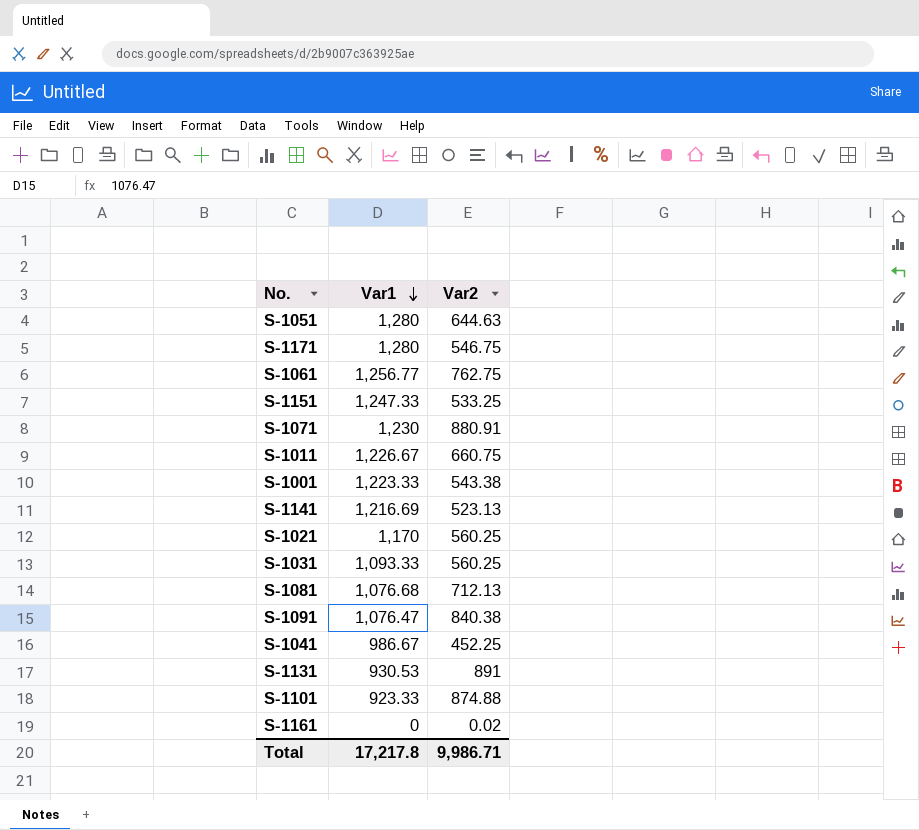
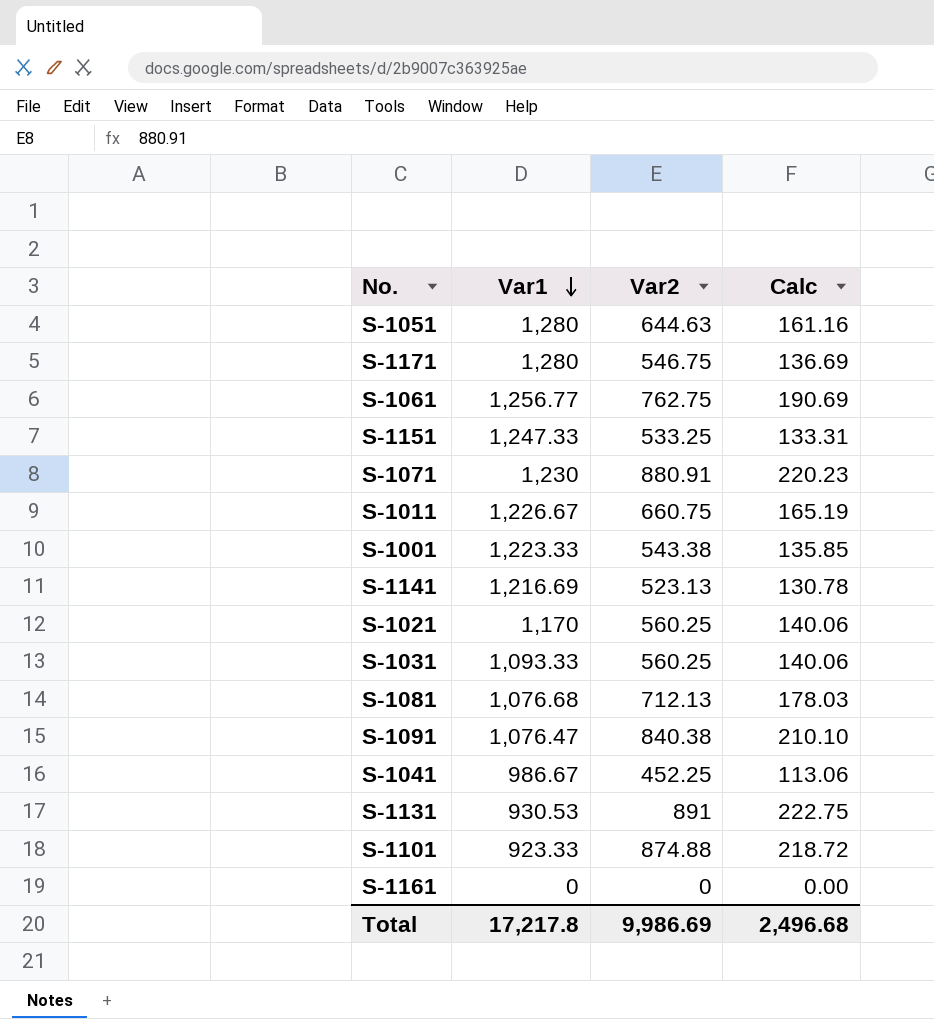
column Calc | formula: none -> [Var2] * 0.25
S-1161 | Var2: 0.02 -> 0
Total | Var2: 9,986.71 -> 9,986.69

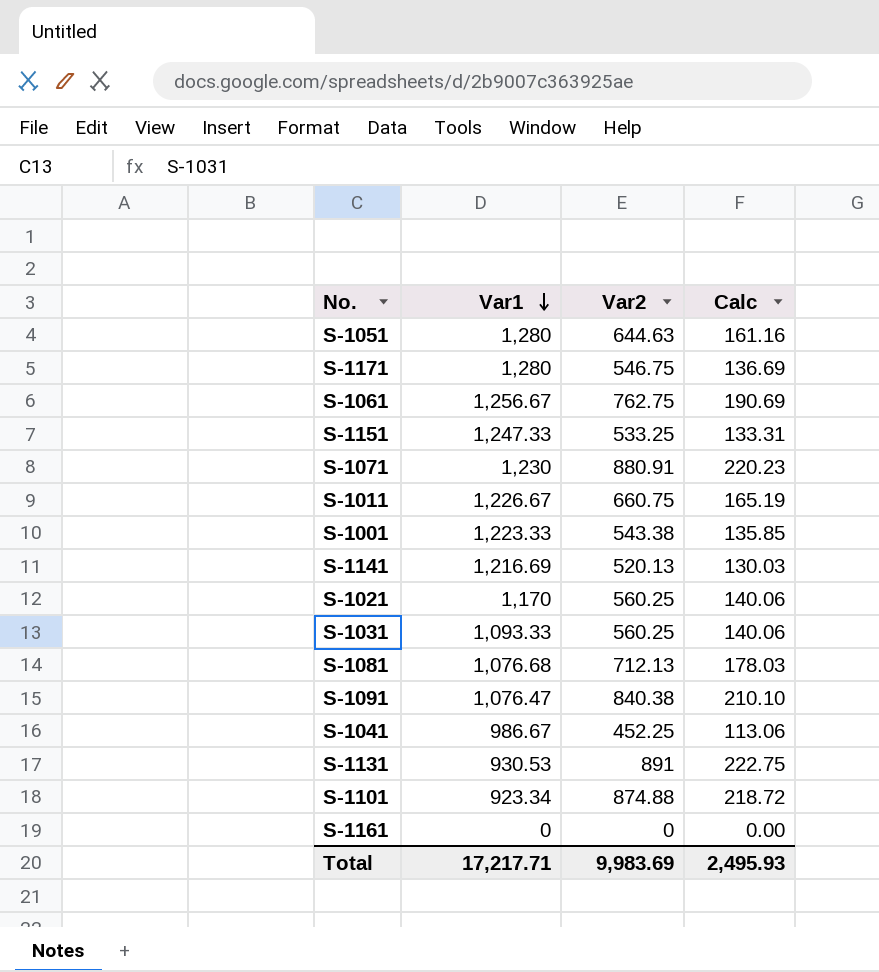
S-1061 | Var1: 1,256.77 -> 1,256.67
S-1141 | Var2: 523.13 -> 520.13
S-1141 | Calc: 130.78 -> 130.03
S-1101 | Var1: 923.33 -> 923.34
Total | Var1: 17,217.8 -> 17,217.71
Total | Var2: 9,986.69 -> 9,983.69
Total | Calc: 2,496.68 -> 2,495.93

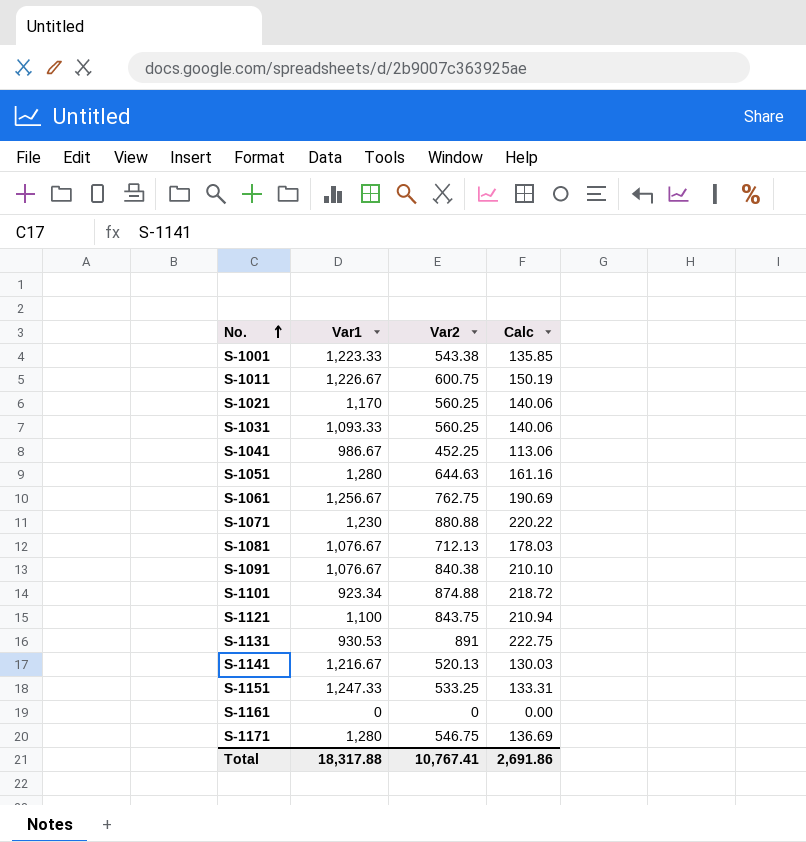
row order: Var1 descending -> No. ascending
S-1011 | Var2: 660.75 -> 600.75
S-1011 | Calc: 165.19 -> 150.19
S-1071 | Var2: 880.91 -> 880.88
S-1071 | Calc: 220.23 -> 220.22
S-1081 | Var1: 1,076.68 -> 1,076.67
S-1091 | Var1: 1,076.47 -> 1,076.67
row S-1121: none -> 1,100 | 843.75 | 210.94
S-1141 | Var1: 1,216.69 -> 1,216.67
Total | Var1: 17,217.71 -> 18,317.88
Total | Var2: 9,983.69 -> 10,767.41
Total | Calc: 2,495.93 -> 2,691.86

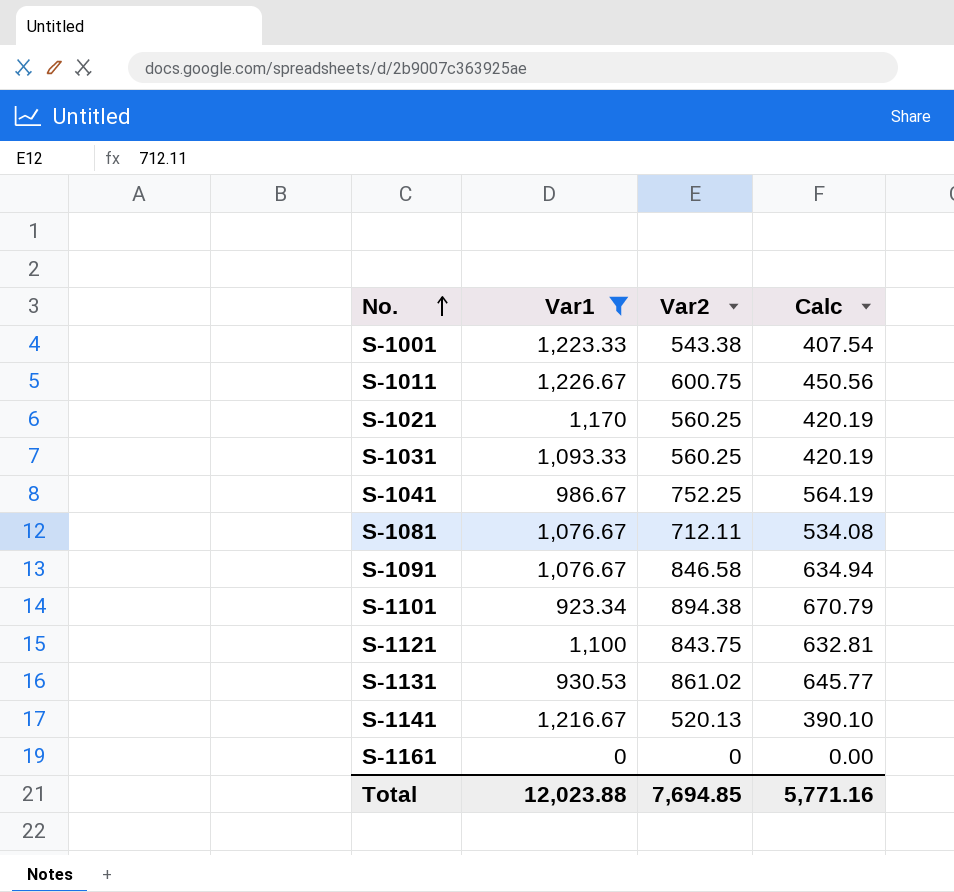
filter: none -> Var1 <= 1,226.67
column Calc | formula: [Var2] * 0.25 -> [Var2] * 0.75
S-1041 | Var2: 452.25 -> 752.25
S-1081 | Var2: 712.13 -> 712.11
S-1091 | Var2: 840.38 -> 846.58
S-1101 | Var2: 874.88 -> 894.38
S-1131 | Var2: 891 -> 861.02
Total | Var1: 18,317.88 -> 12,023.88
Total | Var2: 10,767.41 -> 7,694.85
Total | Calc: 2,691.86 -> 5,771.16

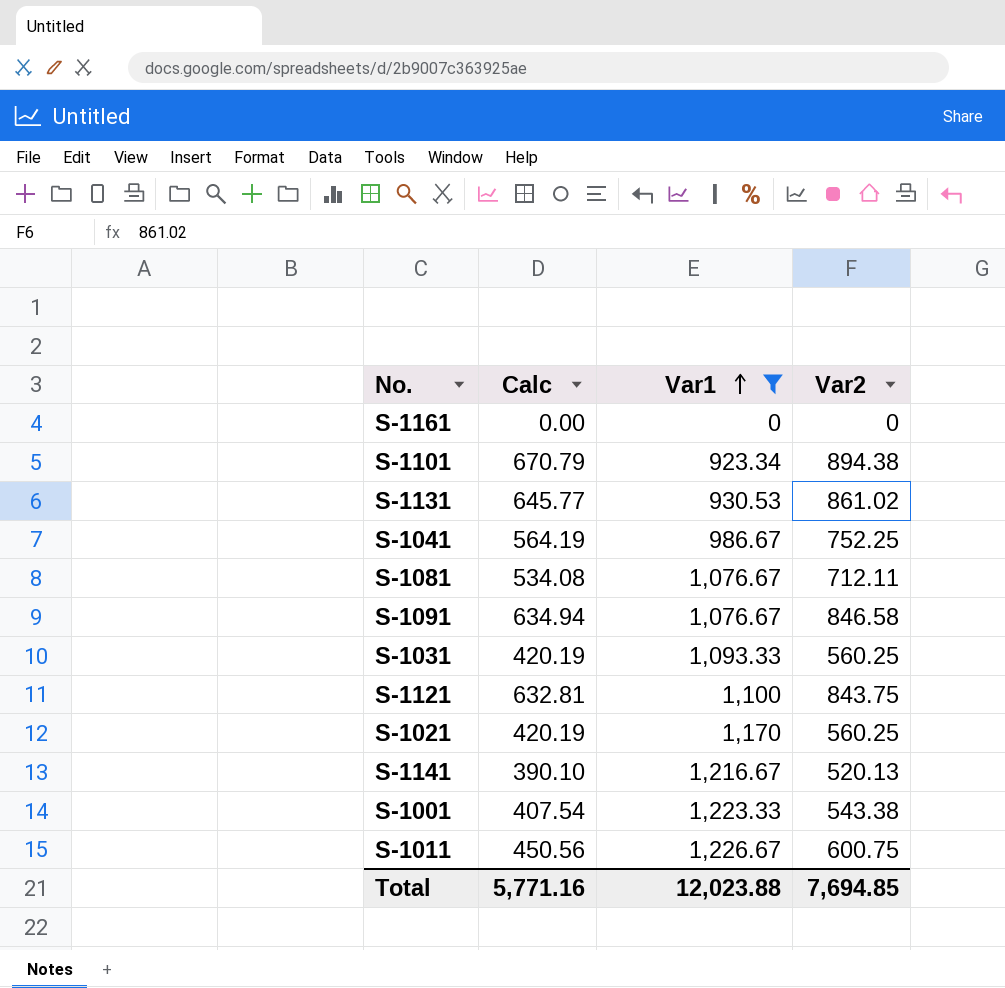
row order: No. ascending -> Var1 ascending
column Calc | position: 4 -> 2

